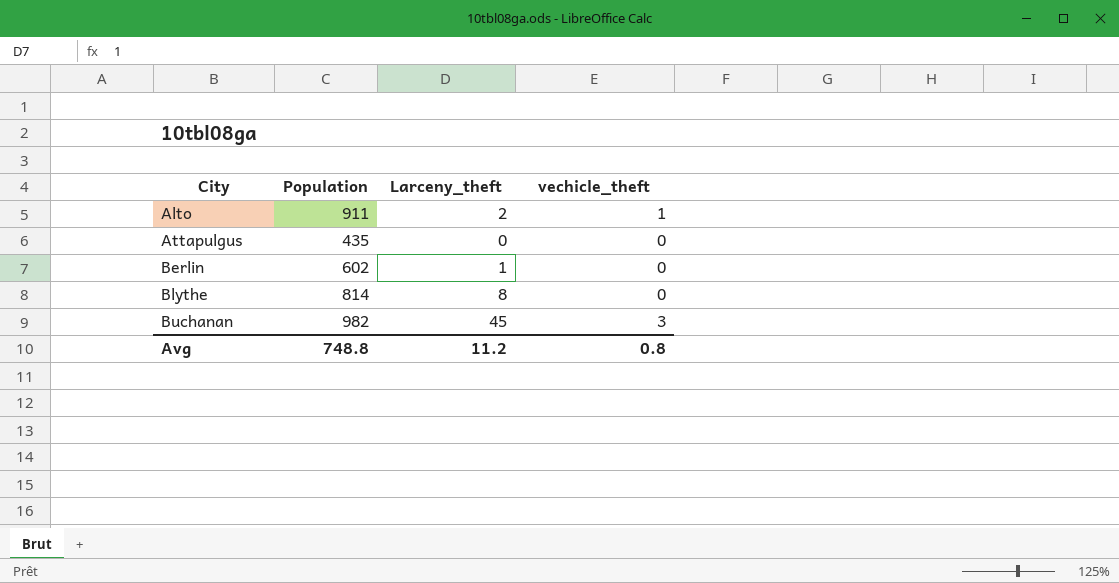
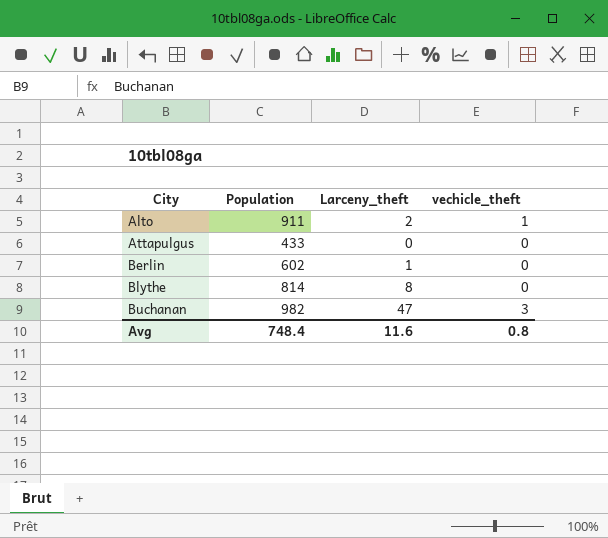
Attapulgus | Population: 435 -> 433
Buchanan | Larceny_theft: 45 -> 47
Avg | Population: 748.8 -> 748.4
Avg | Larceny_theft: 11.2 -> 11.6

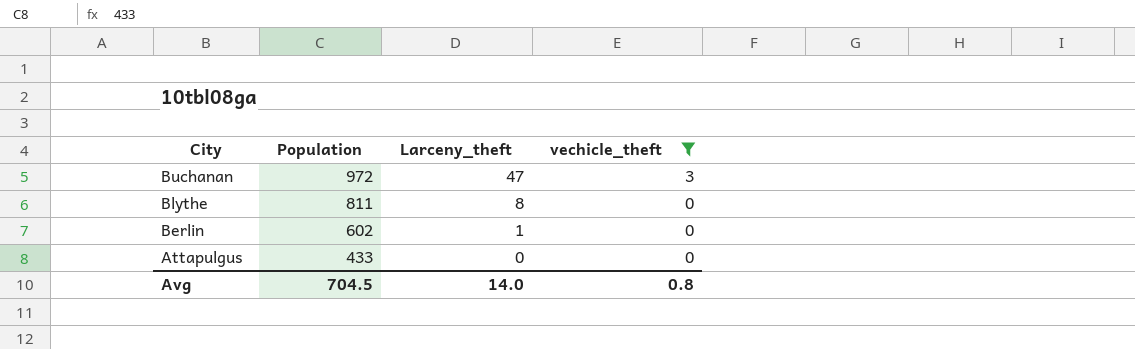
filter: none -> vechicle_theft != 1
row order: City ascending -> City descending
Buchanan | Population: 982 -> 972
Blythe | Population: 814 -> 811
Avg | Population: 748.4 -> 704.5
Avg | Larceny_theft: 11.6 -> 14.0

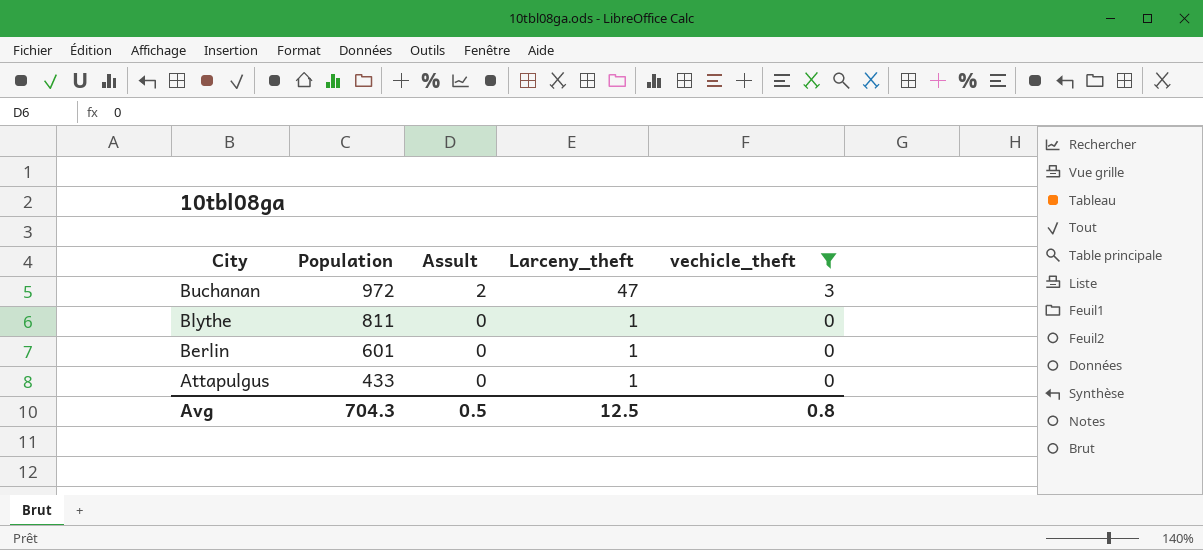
column Assult | position: none -> 3
Blythe | Larceny_theft: 8 -> 1
Berlin | Population: 602 -> 601
Attapulgus | Larceny_theft: 0 -> 1
Avg | Population: 704.5 -> 704.3
Avg | Larceny_theft: 14.0 -> 12.5

